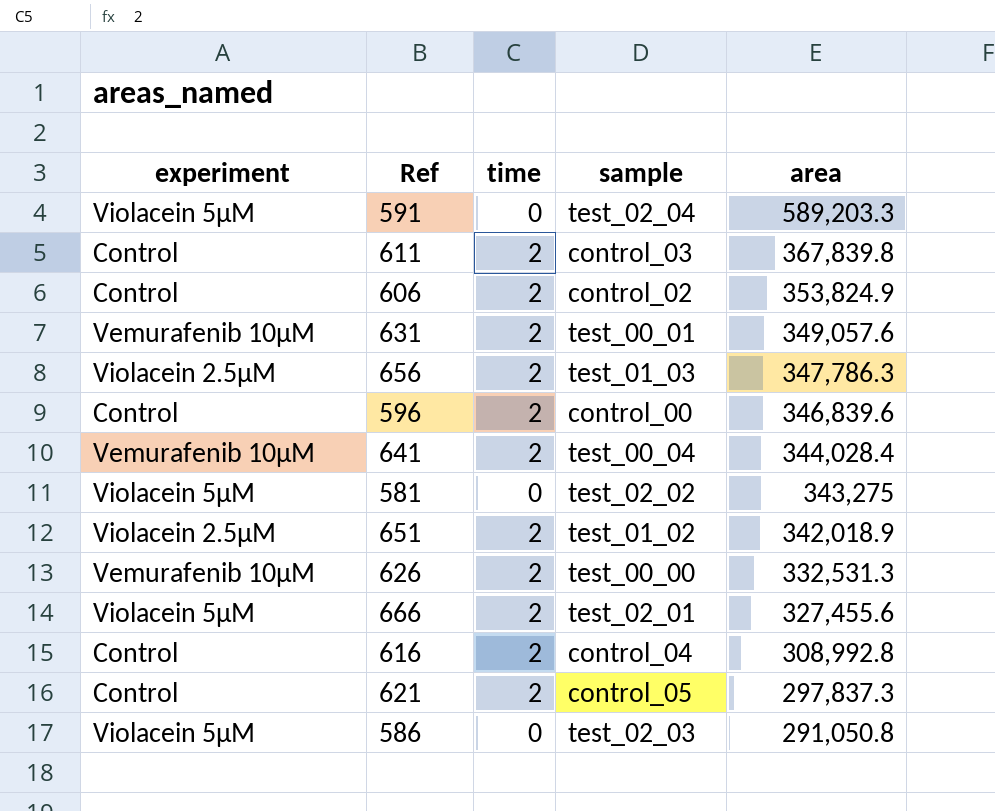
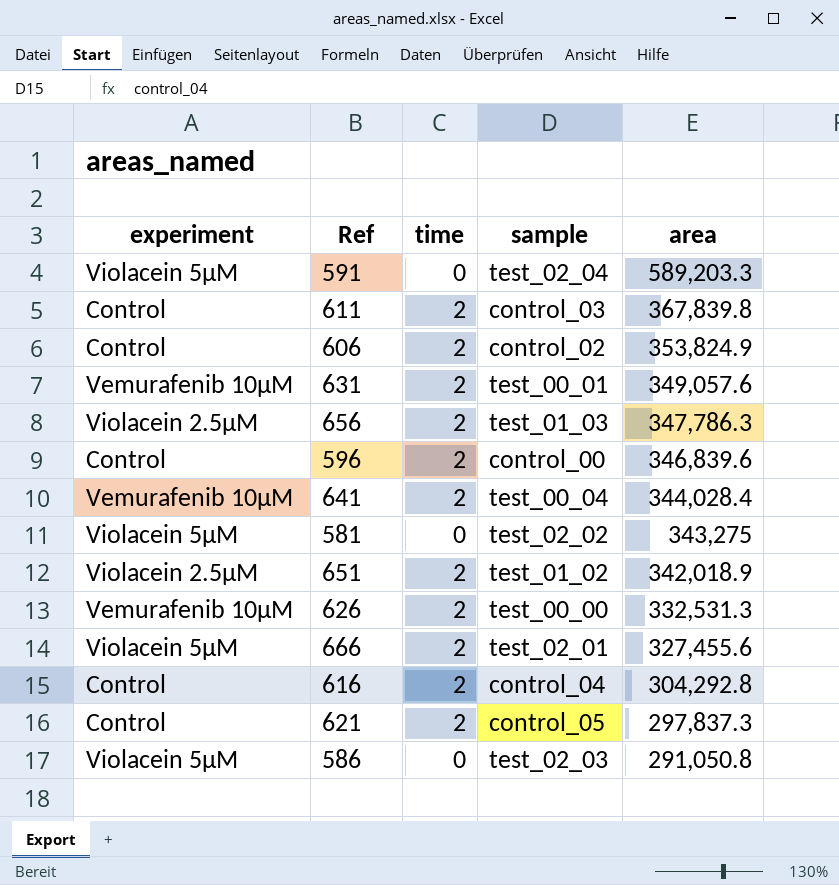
616 | area: 308,992.8 -> 304,292.8

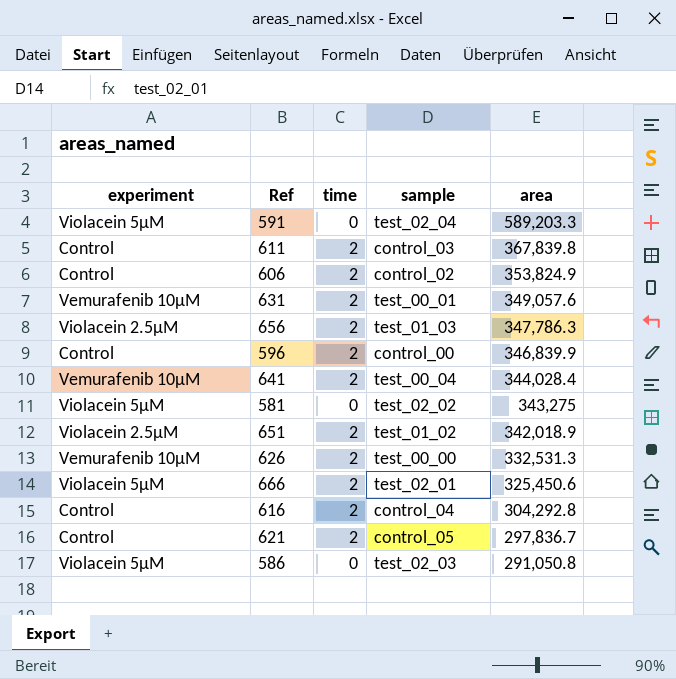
596 | area: 346,839.6 -> 346,839.9
666 | area: 327,455.6 -> 325,450.6
621 | area: 297,837.3 -> 297,836.7

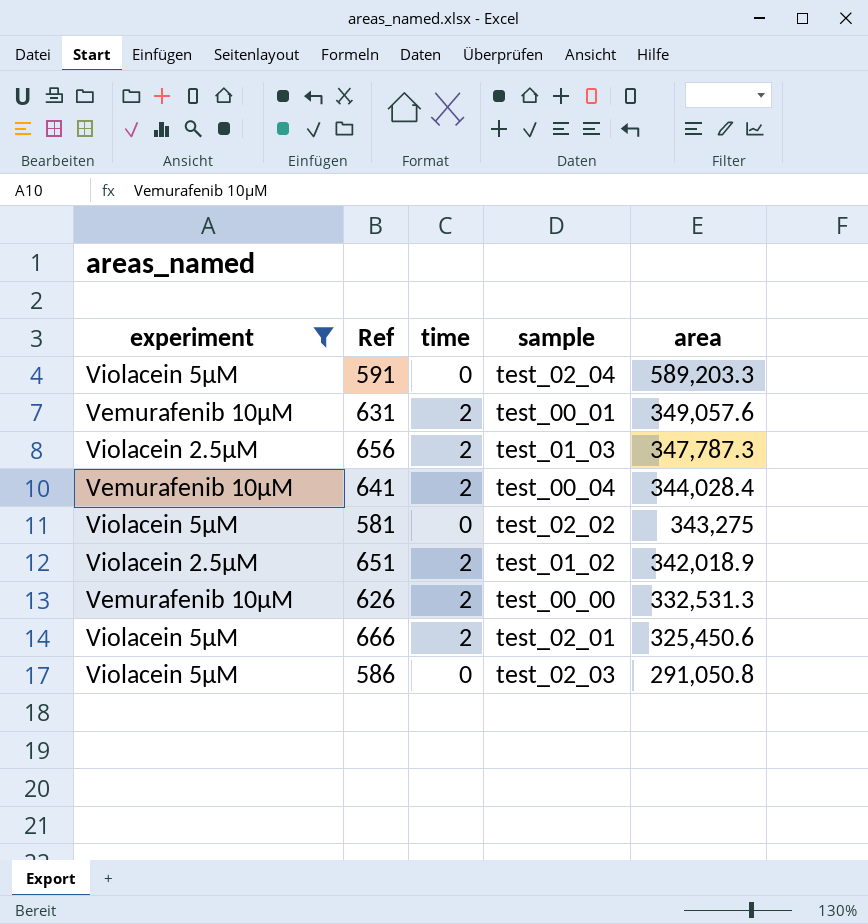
filter: none -> experiment != Control
656 | area: 347,786.3 -> 347,787.3

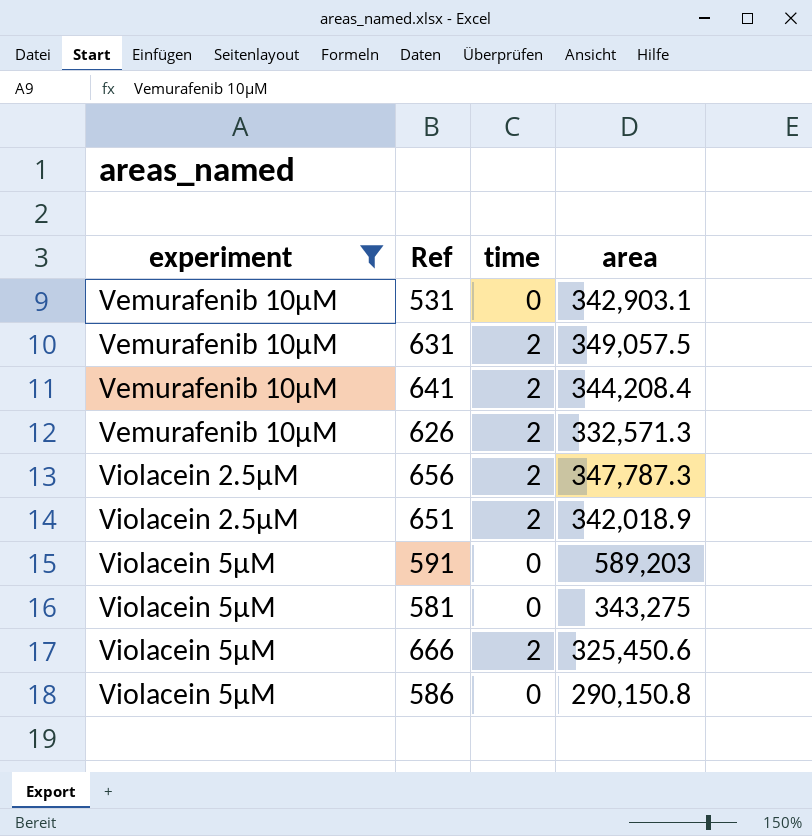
row order: area descending -> experiment ascending
column sample | position: 4 -> none
row 531: none -> Vemurafenib 10µM | 0 | 342,903.1
631 | area: 349,057.6 -> 349,057.5
641 | area: 344,028.4 -> 344,208.4
626 | area: 332,531.3 -> 332,571.3
591 | area: 589,203.3 -> 589,203
586 | area: 291,050.8 -> 290,150.8

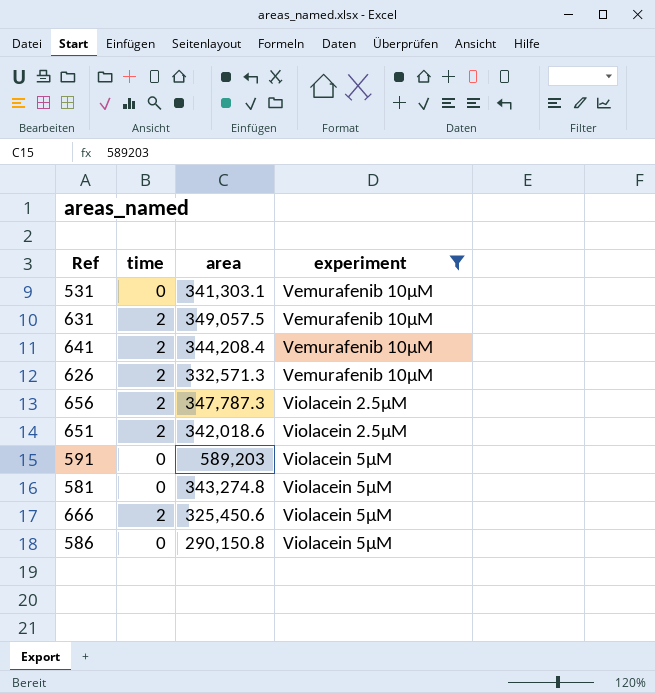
column experiment | position: 1 -> 4
531 | area: 342,903.1 -> 341,303.1
651 | area: 342,018.9 -> 342,018.6
581 | area: 343,275 -> 343,274.8

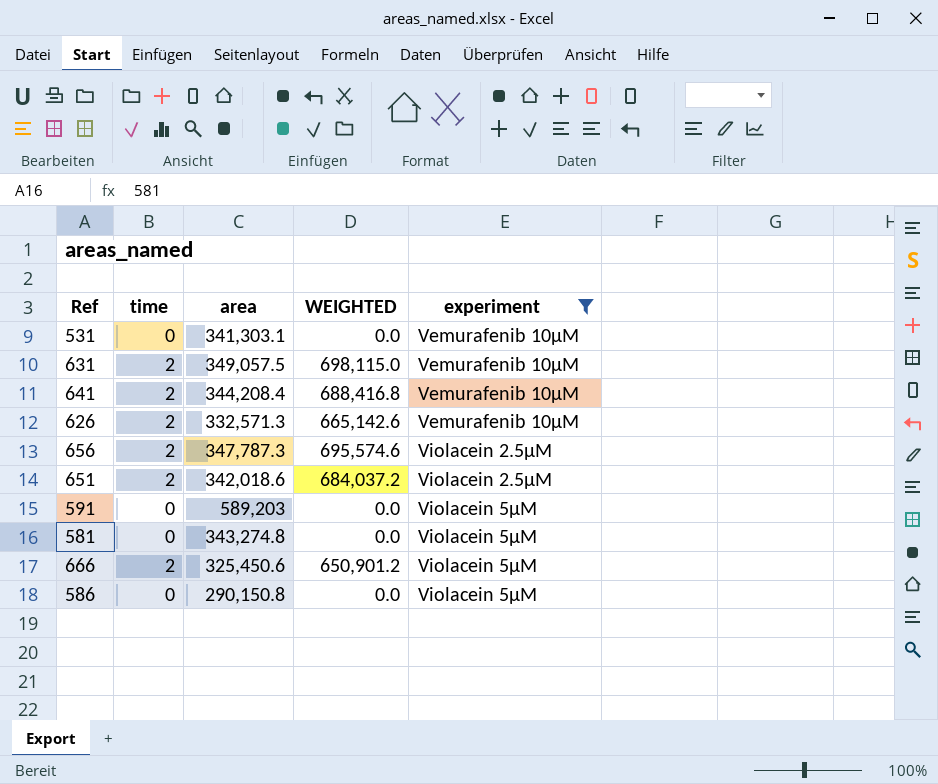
column WEIGHTED | formula: none -> [time] * [area]

